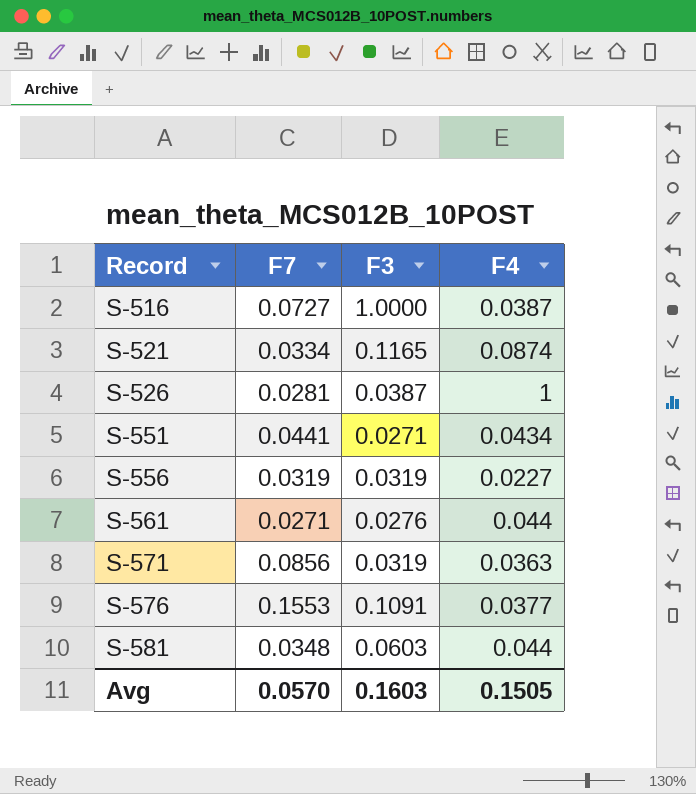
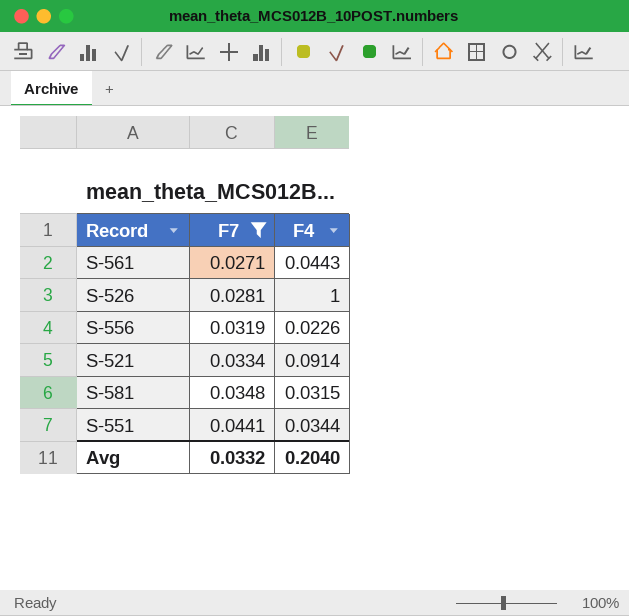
filter: none -> F7 <= 0.0441
row order: Record ascending -> F7 ascending
column F3 | position: 3 -> none
S-561 | F4: 0.044 -> 0.0443
S-556 | F4: 0.0227 -> 0.0226
S-521 | F4: 0.0874 -> 0.0914
S-581 | F4: 0.044 -> 0.0315
S-551 | F4: 0.0434 -> 0.0344
Avg | F7: 0.0570 -> 0.0332
Avg | F4: 0.1505 -> 0.2040

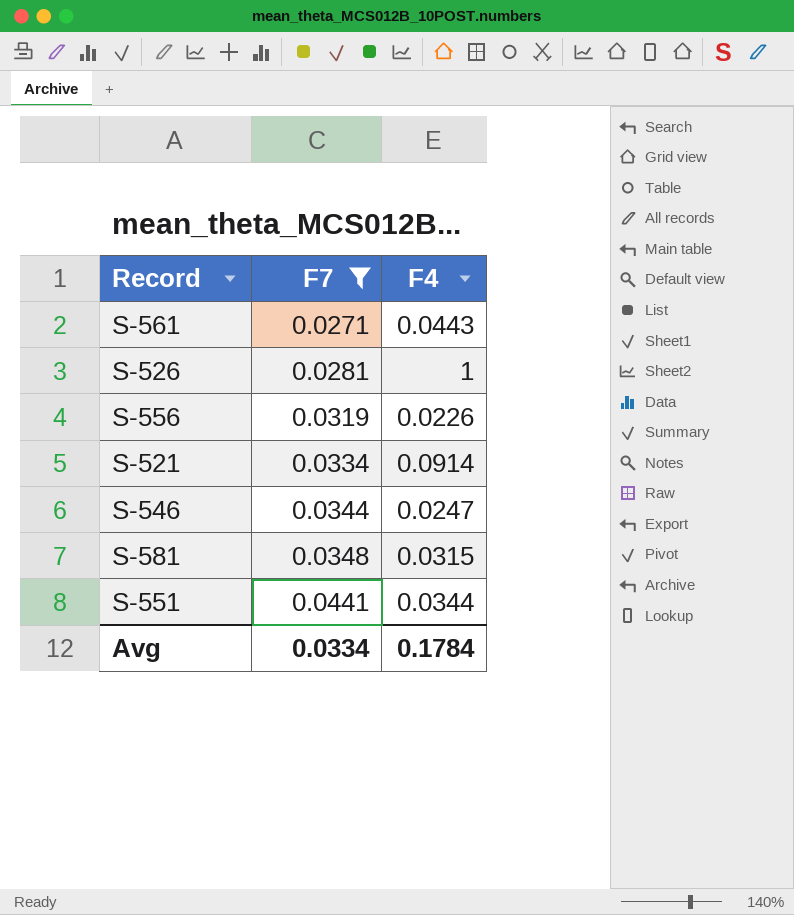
row S-546: none -> 0.0344 | 0.0247
Avg | F7: 0.0332 -> 0.0334
Avg | F4: 0.2040 -> 0.1784

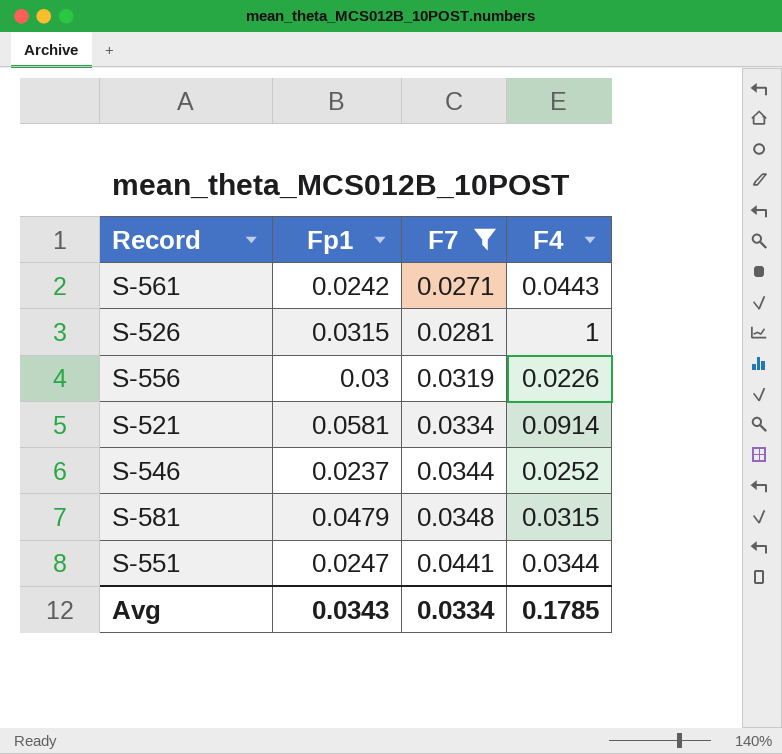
column Fp1 | position: none -> 2
S-546 | F4: 0.0247 -> 0.0252
Avg | F4: 0.1784 -> 0.1785

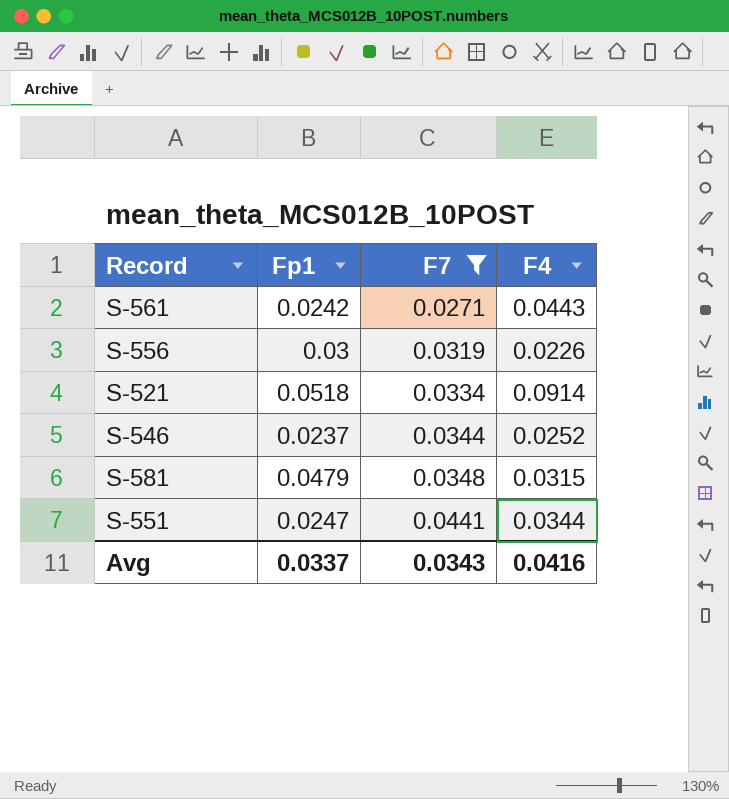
row S-526: 0.0315 | 0.0281 | 1 -> none
S-521 | Fp1: 0.0581 -> 0.0518
Avg | Fp1: 0.0343 -> 0.0337
Avg | F7: 0.0334 -> 0.0343
Avg | F4: 0.1785 -> 0.0416

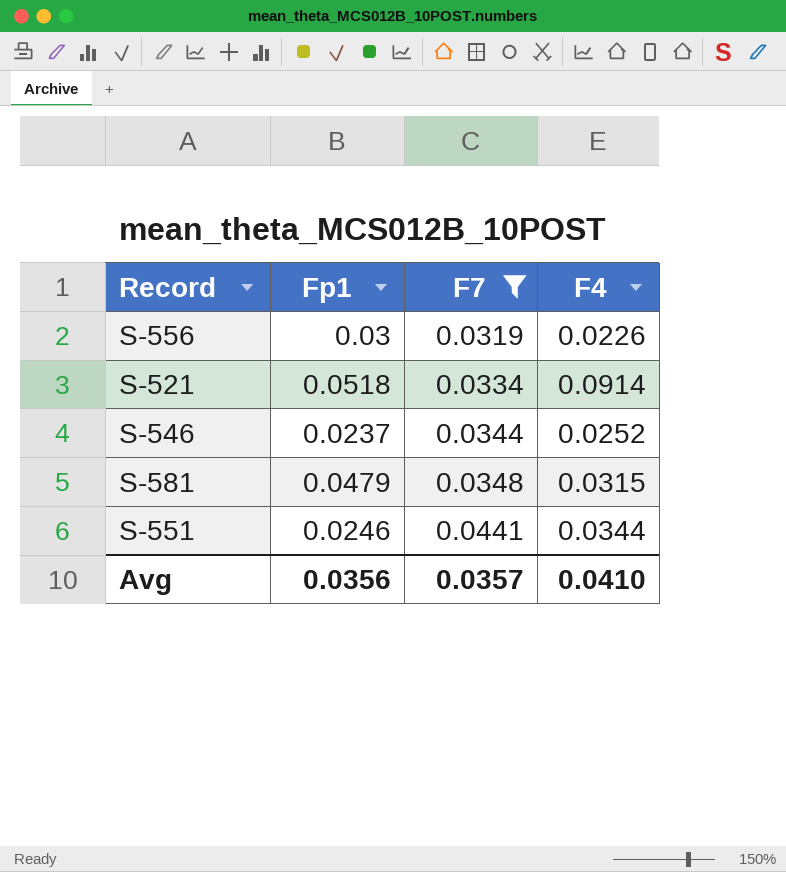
row S-561: 0.0242 | 0.0271 | 0.0443 -> none
S-551 | Fp1: 0.0247 -> 0.0246
Avg | Fp1: 0.0337 -> 0.0356
Avg | F7: 0.0343 -> 0.0357
Avg | F4: 0.0416 -> 0.0410

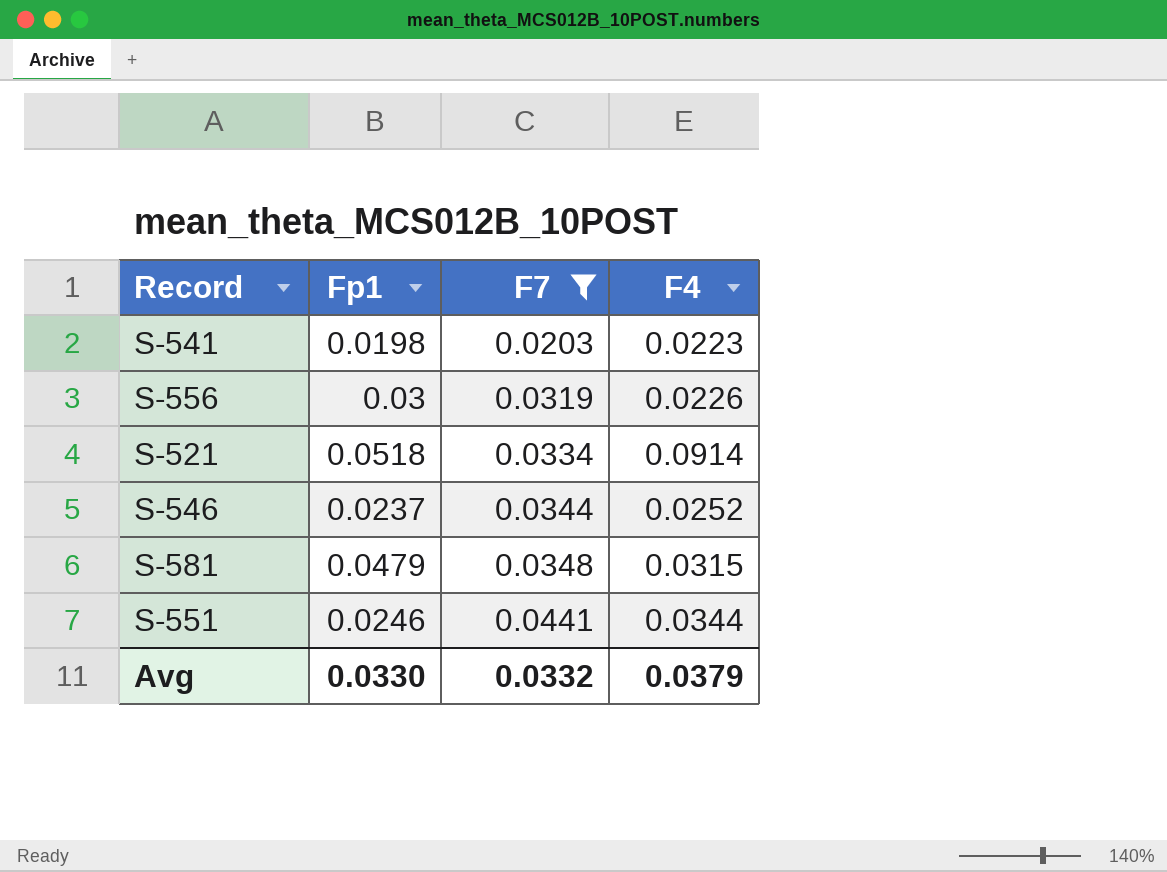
row S-541: none -> 0.0198 | 0.0203 | 0.0223
Avg | Fp1: 0.0356 -> 0.0330
Avg | F7: 0.0357 -> 0.0332
Avg | F4: 0.0410 -> 0.0379

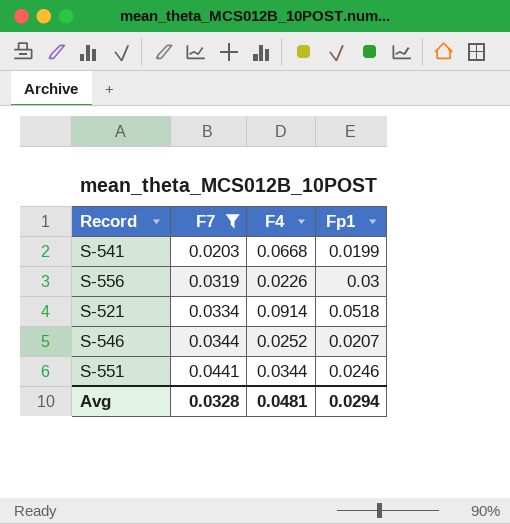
column Fp1 | position: 2 -> 4
row S-581: 0.0479 | 0.0348 | 0.0315 -> none
S-541 | F4: 0.0223 -> 0.0668
S-541 | Fp1: 0.0198 -> 0.0199
S-546 | Fp1: 0.0237 -> 0.0207
Avg | F7: 0.0332 -> 0.0328
Avg | F4: 0.0379 -> 0.0481
Avg | Fp1: 0.0330 -> 0.0294

